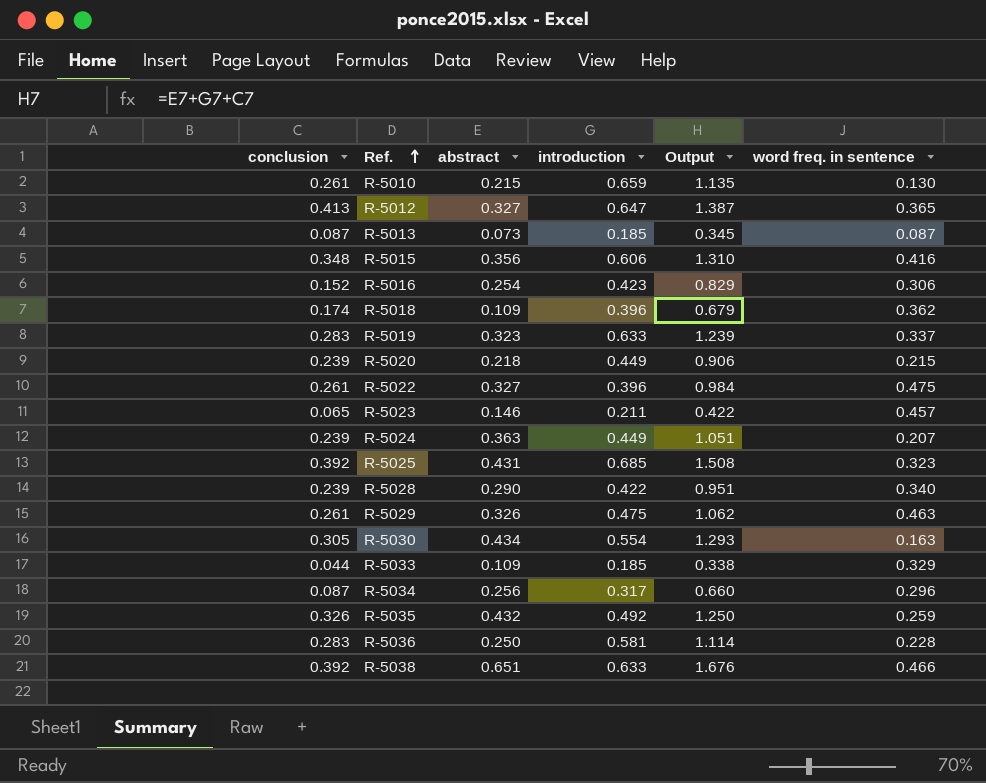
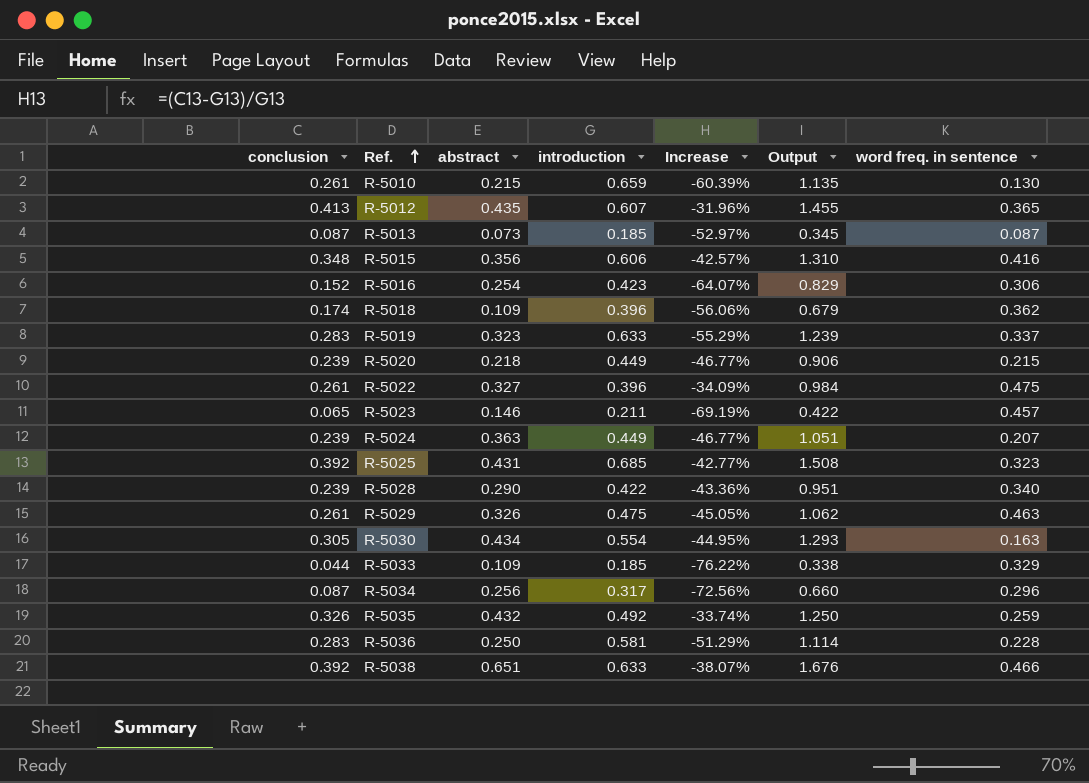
column Increase | formula: none -> ([conclusion] - [introduction]) / [introduction]
R-5012 | abstract: 0.327 -> 0.435
R-5012 | introduction: 0.647 -> 0.607
R-5012 | Output: 1.387 -> 1.455

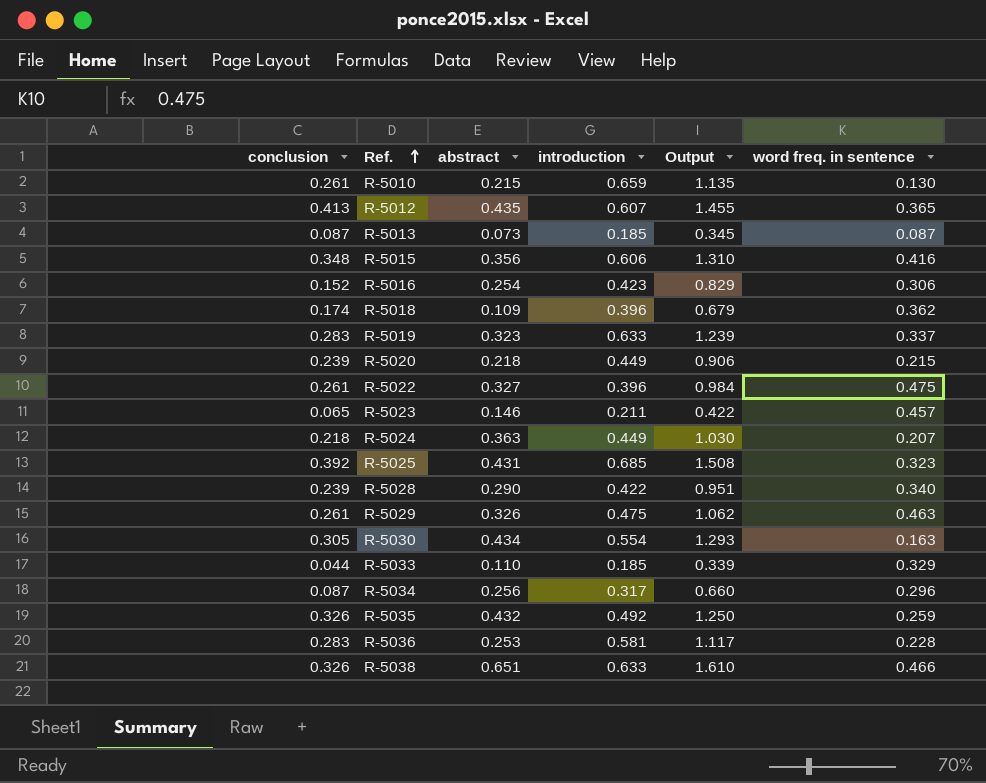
column Increase | formula: ([conclusion] - [introduction]) / [introduction] -> none
R-5024 | conclusion: 0.239 -> 0.218
R-5024 | Output: 1.051 -> 1.030
R-5033 | abstract: 0.109 -> 0.110
R-5033 | Output: 0.338 -> 0.339
R-5036 | abstract: 0.250 -> 0.253
R-5036 | Output: 1.114 -> 1.117
R-5038 | conclusion: 0.392 -> 0.326
R-5038 | Output: 1.676 -> 1.610

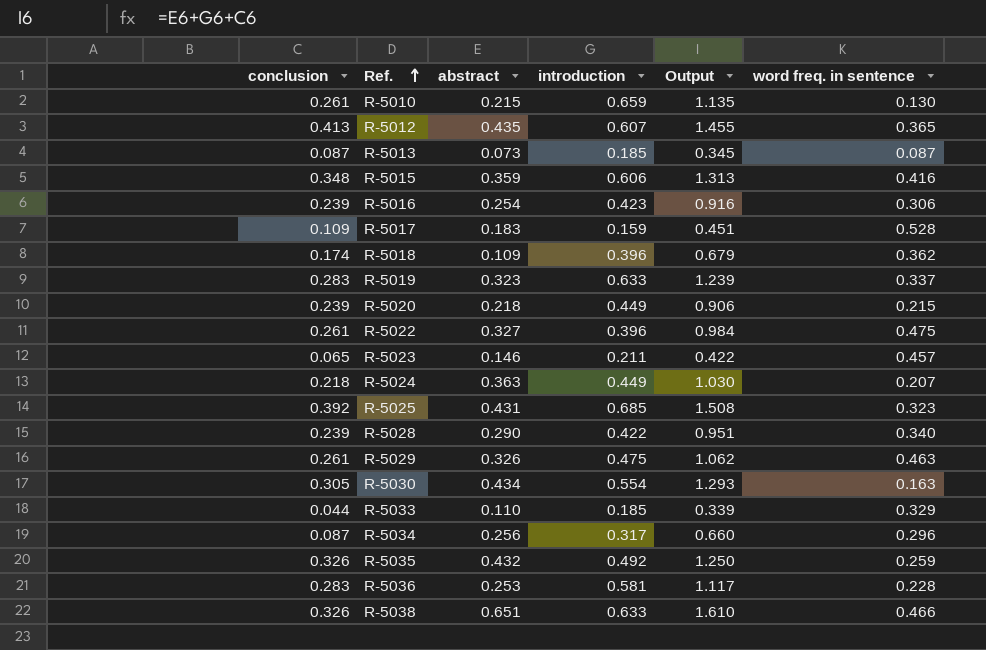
R-5015 | abstract: 0.356 -> 0.359
R-5015 | Output: 1.310 -> 1.313
R-5016 | conclusion: 0.152 -> 0.239
R-5016 | Output: 0.829 -> 0.916
row R-5017: none -> 0.109 | 0.183 | 0.159 | 0.451 | 0.528

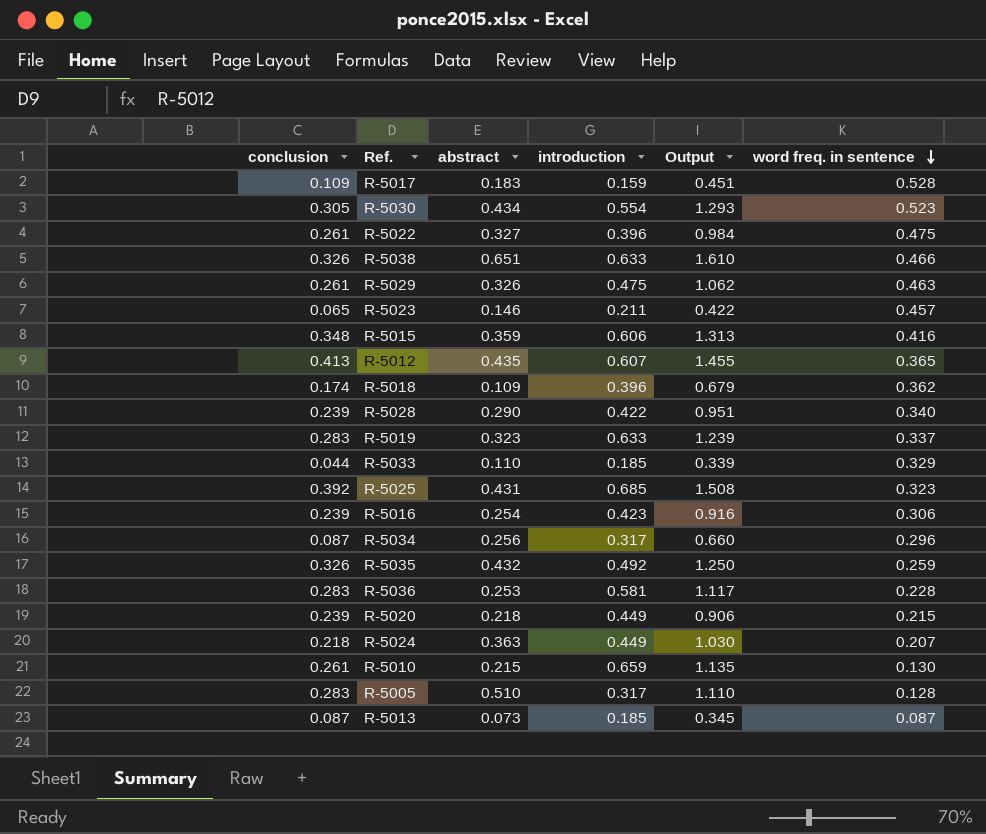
row order: Ref. ascending -> word freq. in sentence descending
R-5030 | word freq. in sentence: 0.163 -> 0.523
row R-5005: none -> 0.283 | 0.510 | 0.317 | 1.110 | 0.128

